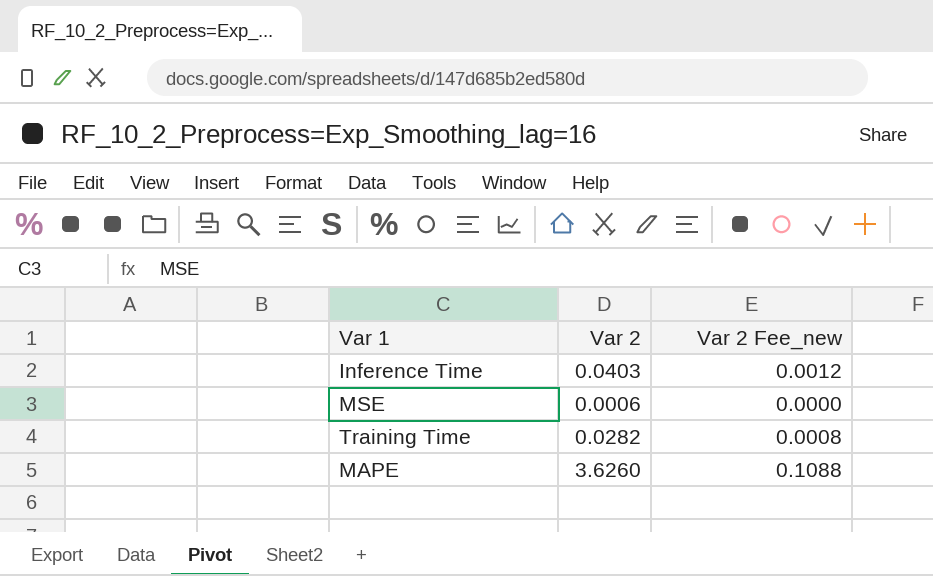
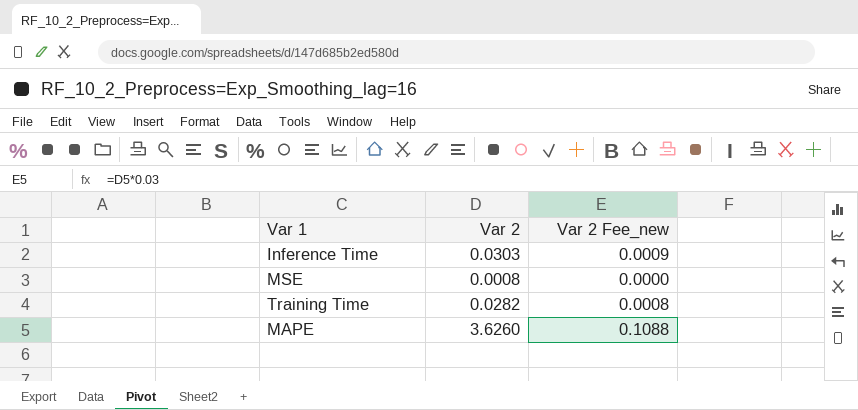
Inference Time | Var 2: 0.0403 -> 0.0303
Inference Time | Var 2 Fee_new: 0.0012 -> 0.0009
MSE | Var 2: 0.0006 -> 0.0008

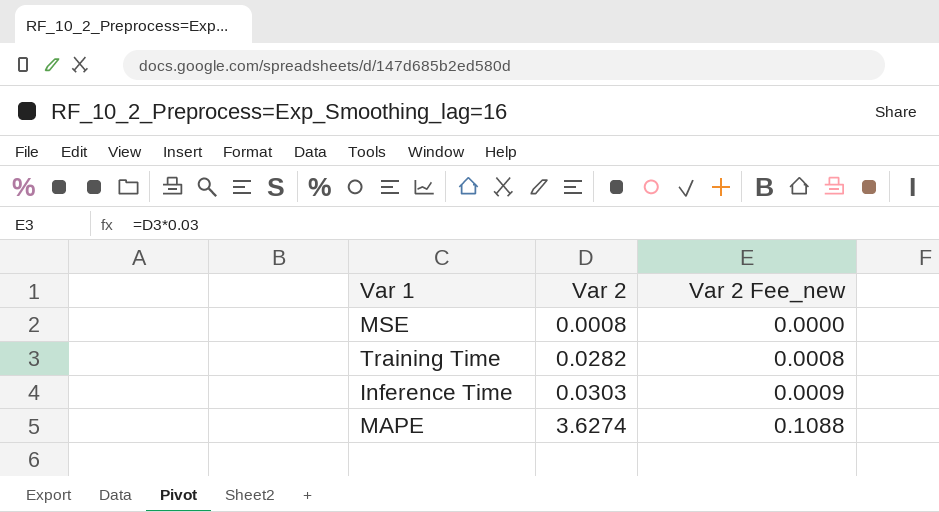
row order: none -> Var 2 ascending
MAPE | Var 2: 3.6260 -> 3.6274

